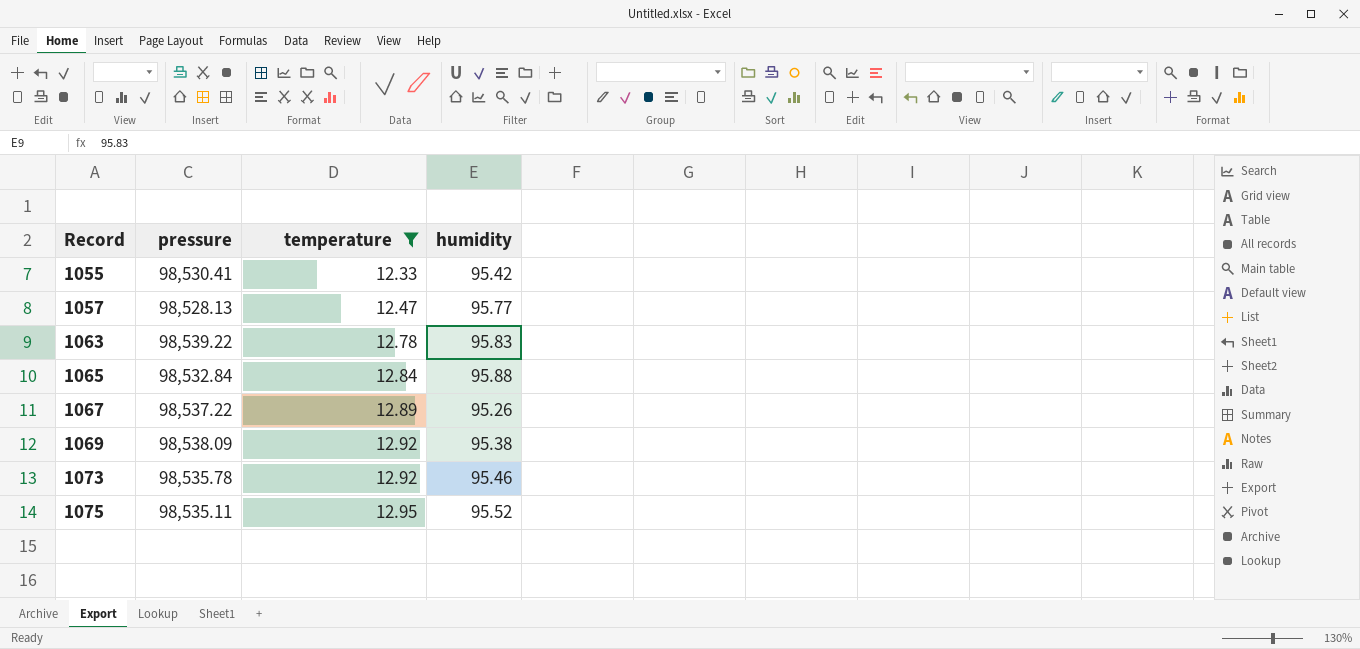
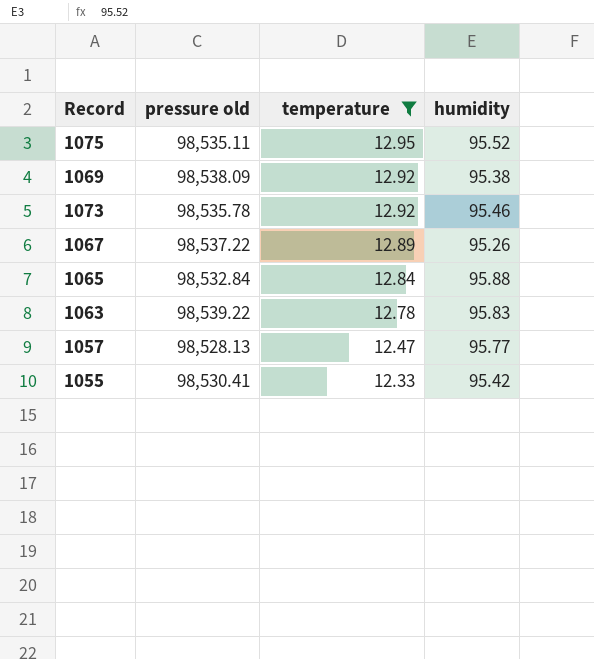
row order: Record ascending -> temperature descending
column name: pressure -> pressure old

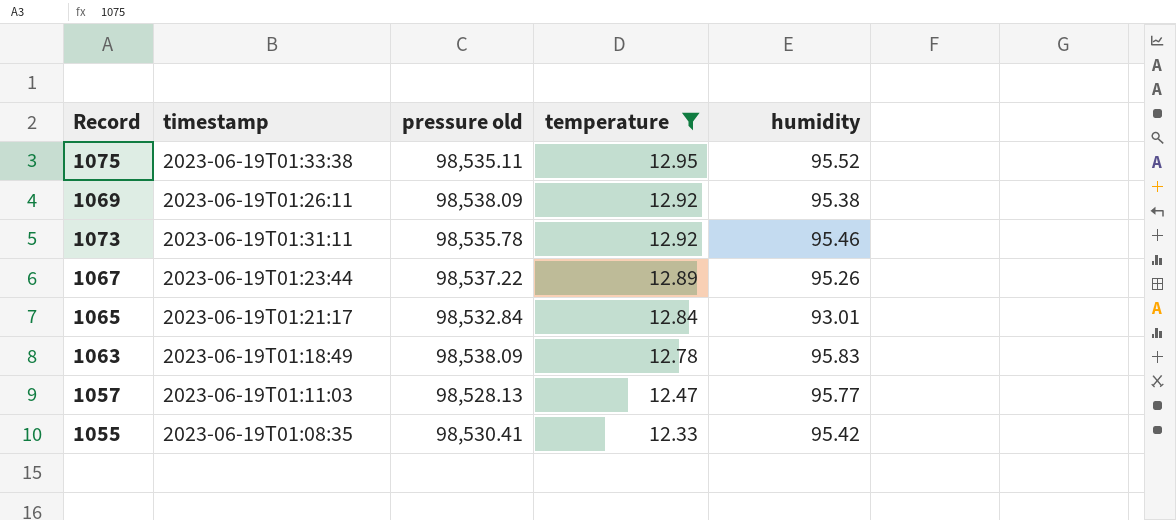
column timestamp | position: none -> 2
1065 | humidity: 95.88 -> 93.01
1063 | pressure old: 98,539.22 -> 98,538.09

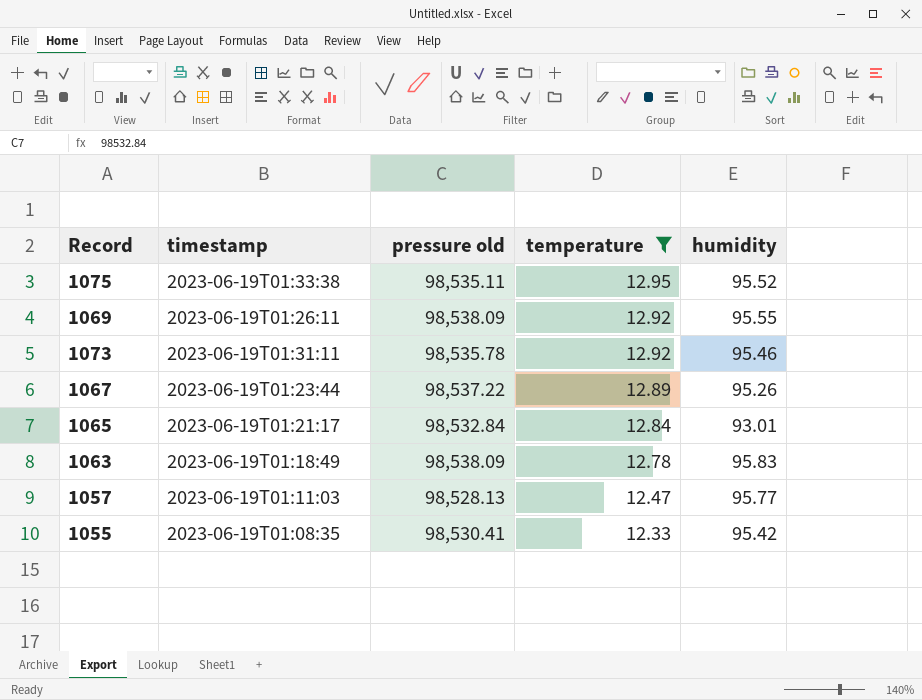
1069 | humidity: 95.38 -> 95.55

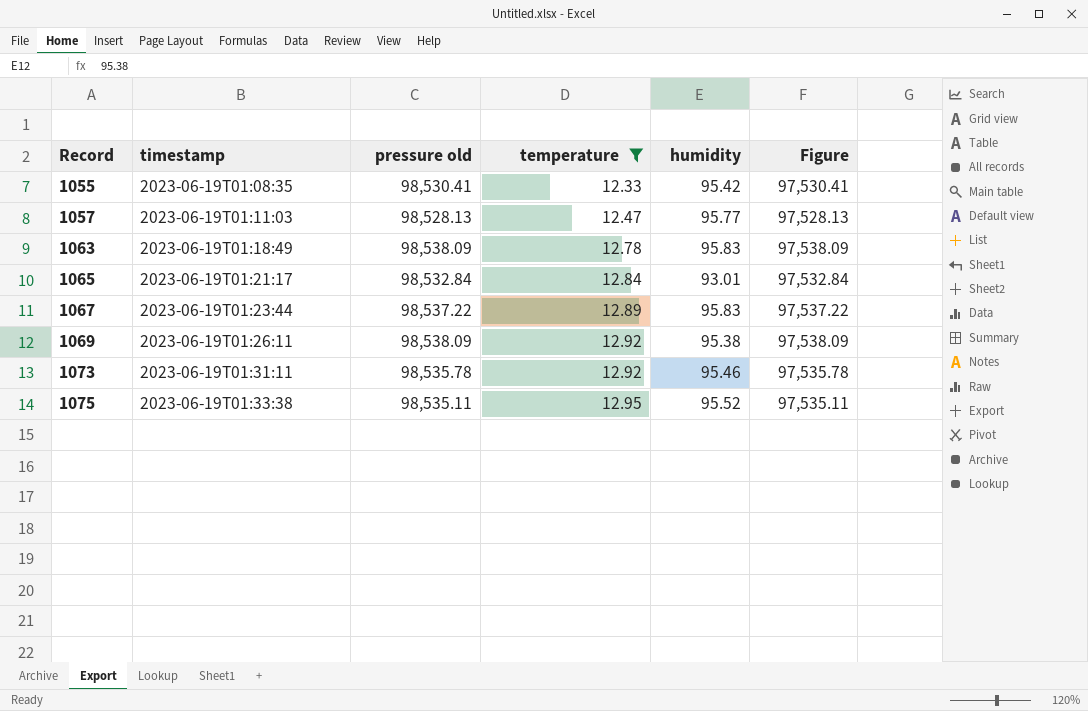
row order: temperature descending -> Record ascending
column Figure | formula: none -> [pressure old] - 1000
1067 | humidity: 95.26 -> 95.83
1069 | humidity: 95.55 -> 95.38

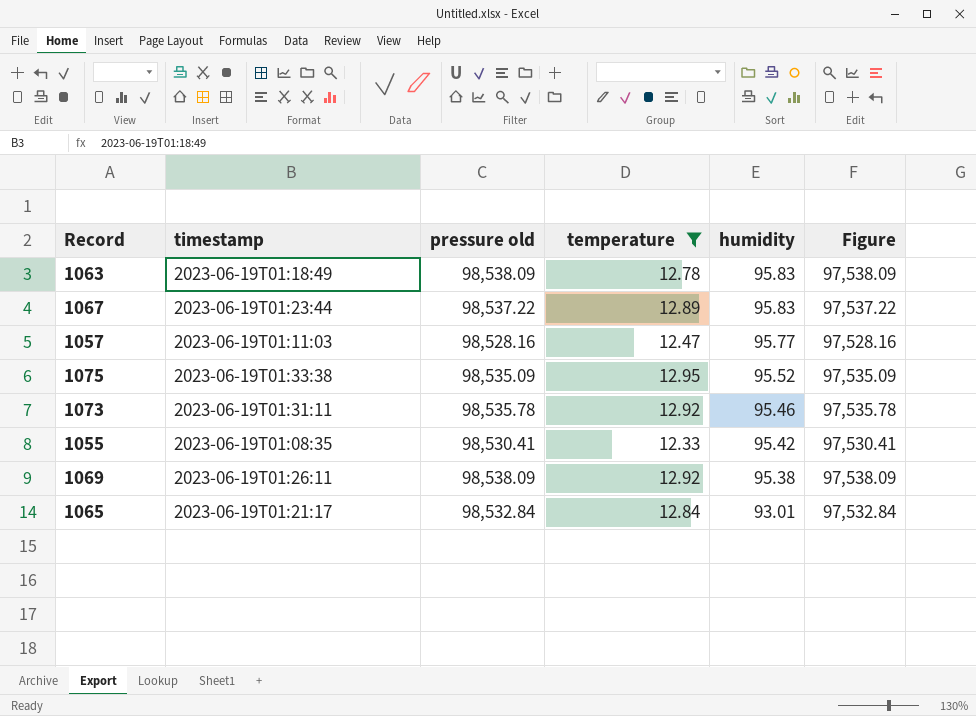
row order: Record ascending -> humidity descending
1057 | pressure old: 98,528.13 -> 98,528.16
1057 | Figure: 97,528.13 -> 97,528.16
1075 | pressure old: 98,535.11 -> 98,535.09
1075 | Figure: 97,535.11 -> 97,535.09

